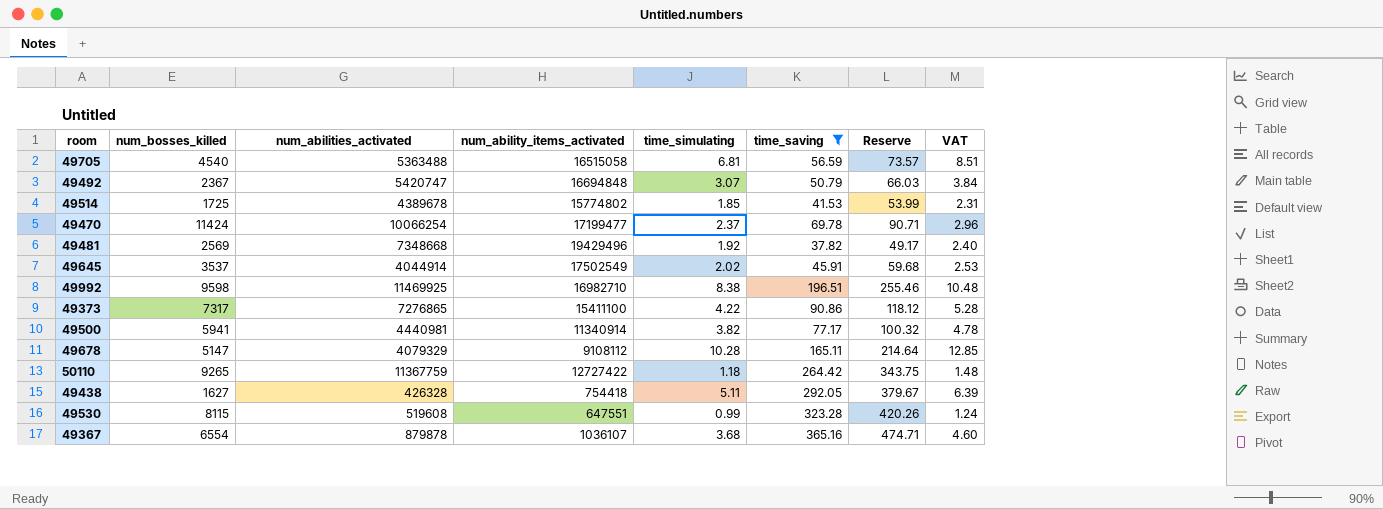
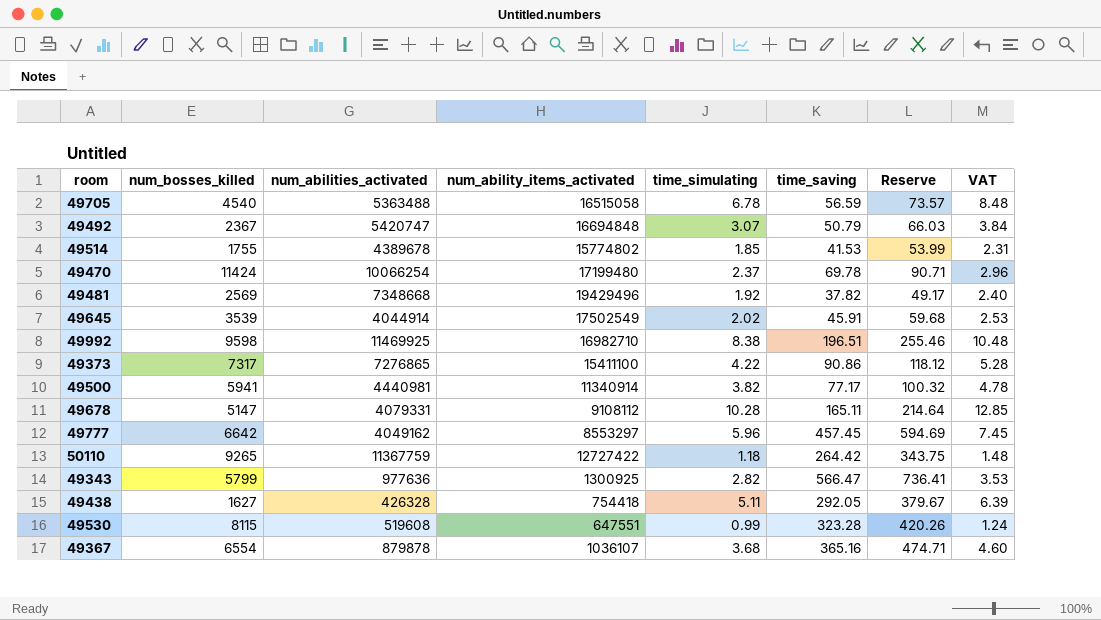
filter: time_saving <= 365.16 -> none
49705 | time_simulating: 6.81 -> 6.78
49705 | VAT: 8.51 -> 8.48
49514 | num_bosses_killed: 1725 -> 1755
49470 | num_ability_items_activated: 17199477 -> 17199480
49645 | num_bosses_killed: 3537 -> 3539
49678 | num_abilities_activated: 4079329 -> 4079331

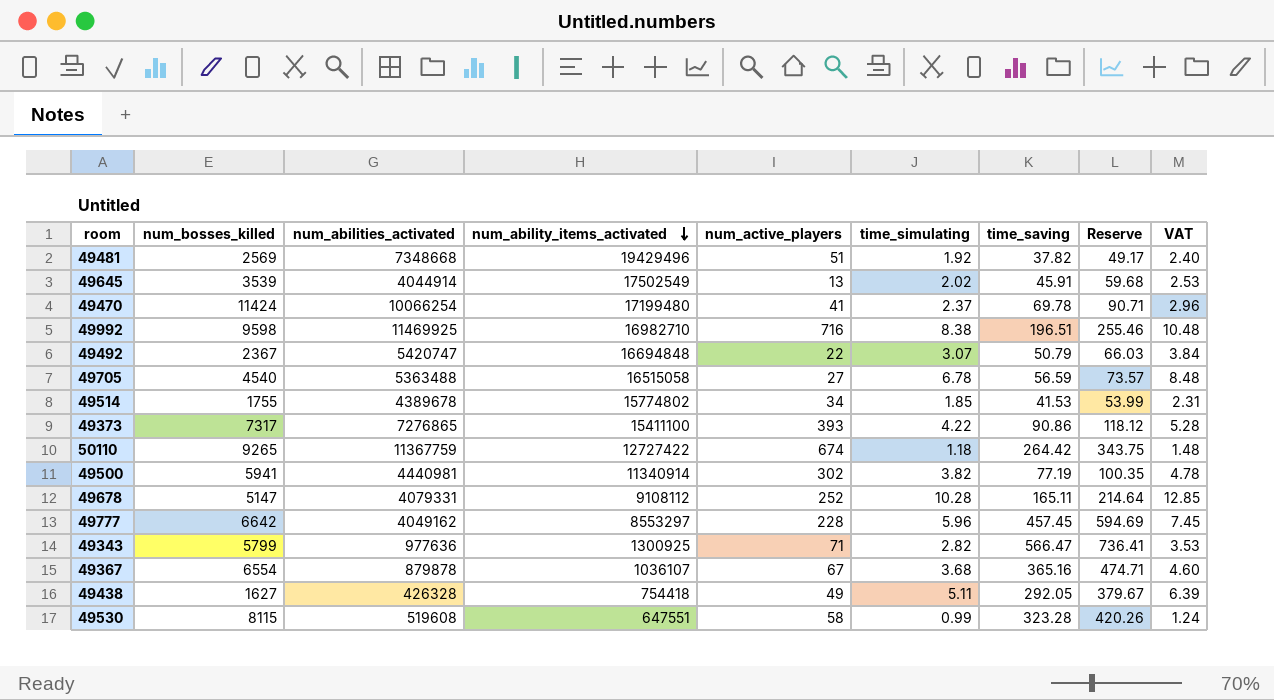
row order: none -> num_ability_items_activated descending
column num_active_players | position: none -> 5
49500 | time_saving: 77.17 -> 77.19
49500 | Reserve: 100.32 -> 100.35

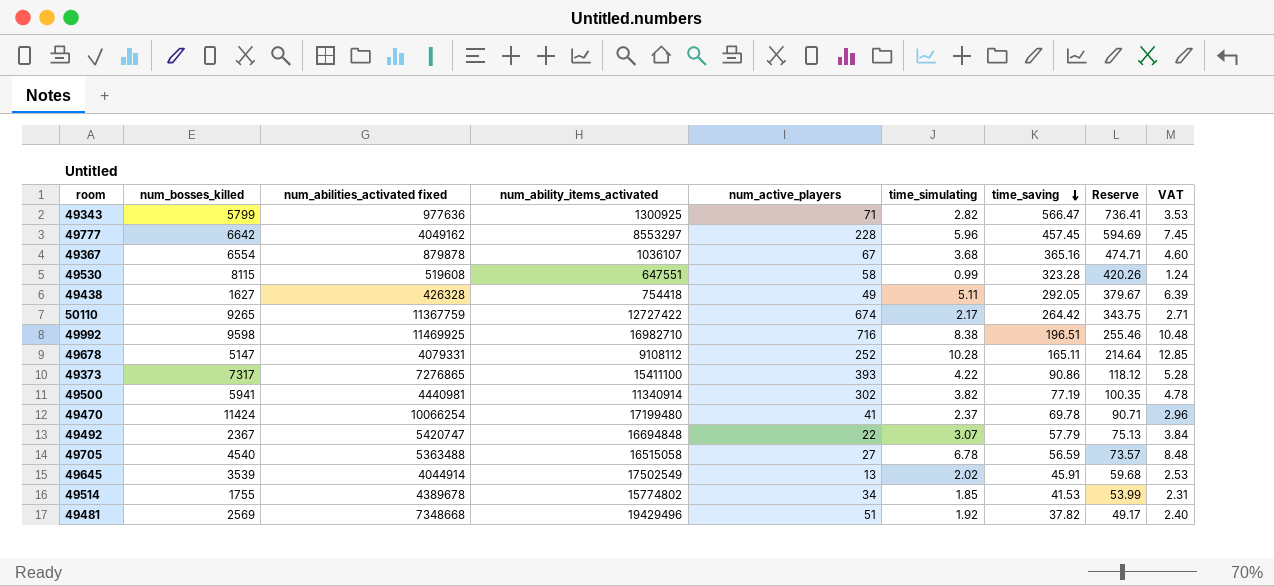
row order: num_ability_items_activated descending -> time_saving descending
column name: num_abilities_activated -> num_abilities_activated fixed
50110 | time_simulating: 1.18 -> 2.17
50110 | VAT: 1.48 -> 2.71
49492 | time_saving: 50.79 -> 57.79
49492 | Reserve: 66.03 -> 75.13

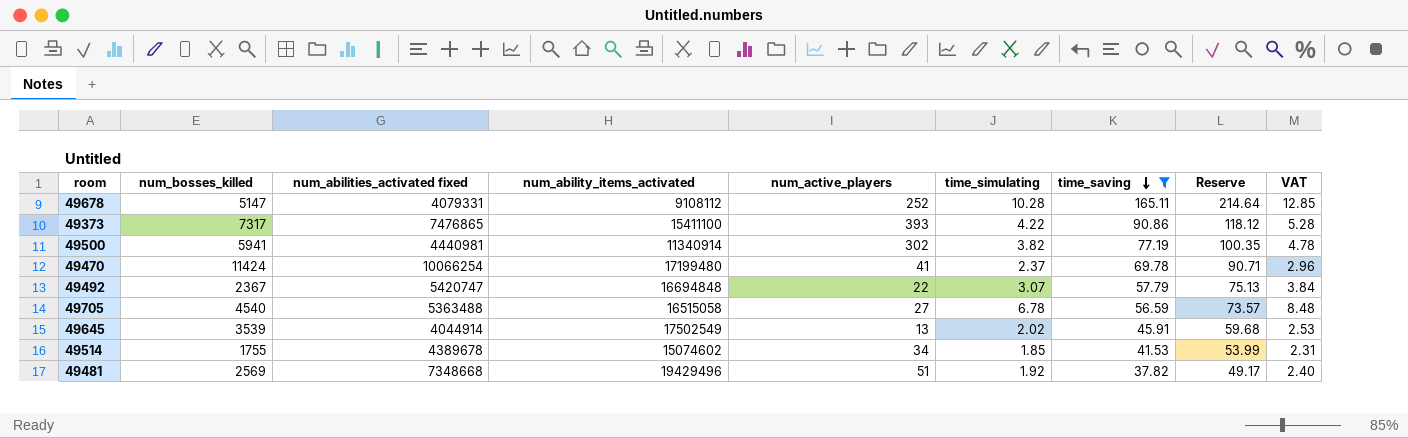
filter: none -> time_saving <= 165.11
49373 | num_abilities_activated fixed: 7276865 -> 7476865
49514 | num_ability_items_activated: 15774802 -> 15074602

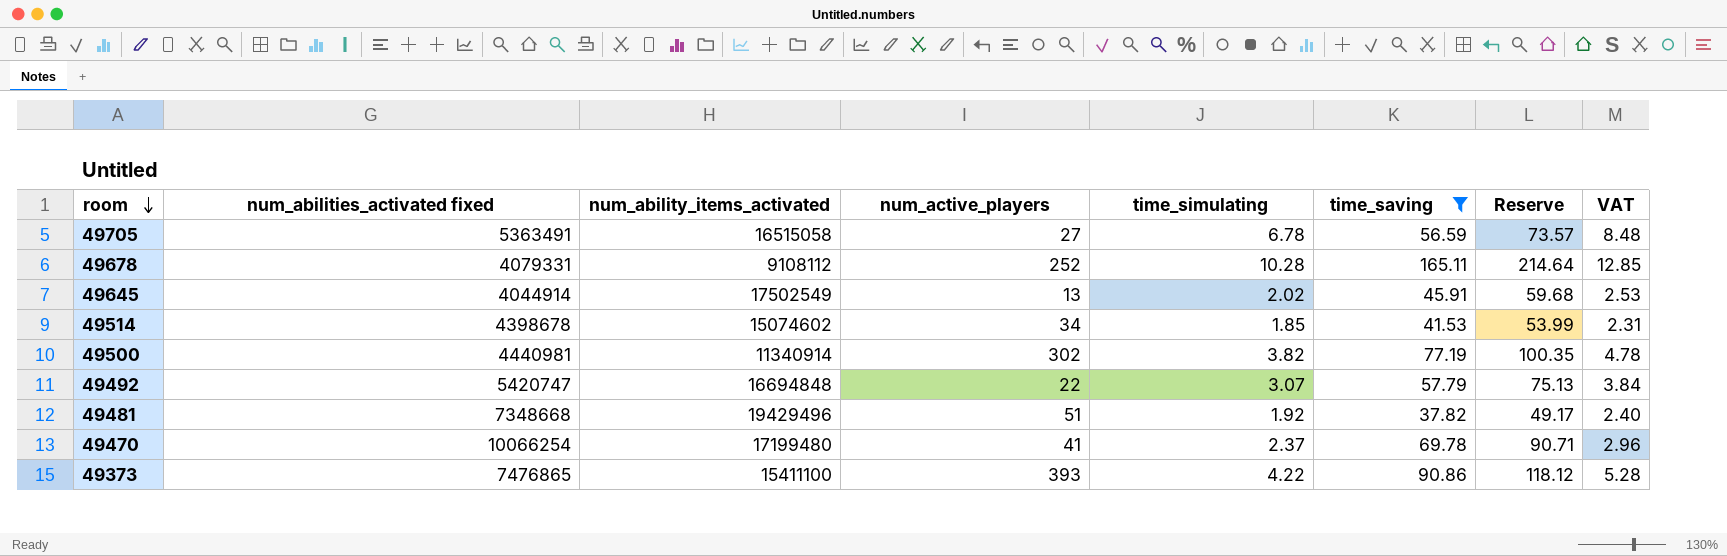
row order: time_saving descending -> room descending
column num_bosses_killed | position: 2 -> none
49705 | num_abilities_activated fixed: 5363488 -> 5363491
49514 | num_abilities_activated fixed: 4389678 -> 4398678

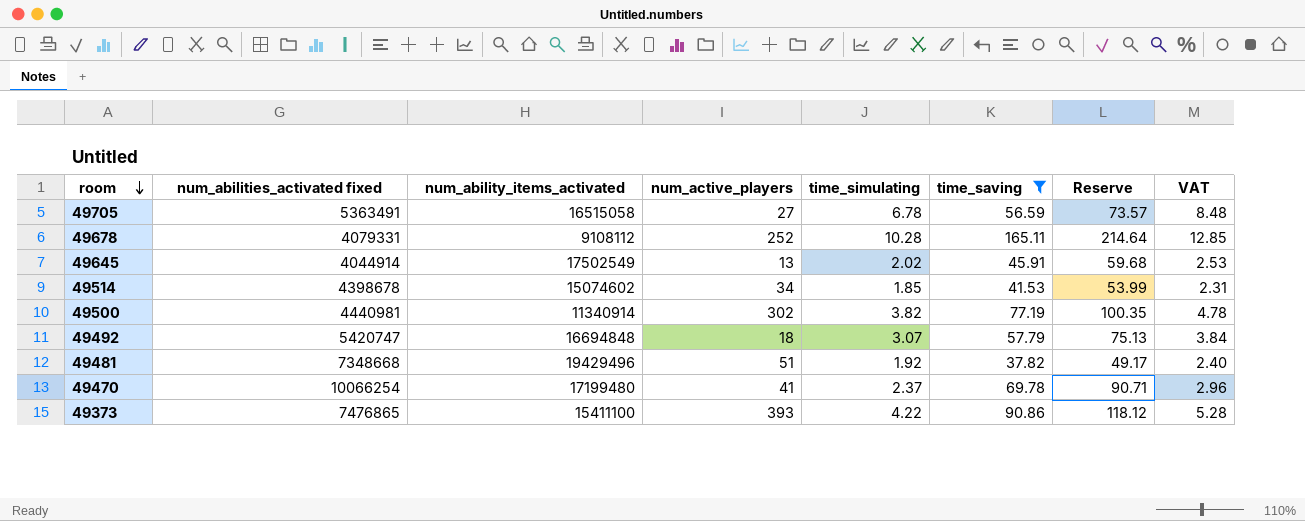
49492 | num_active_players: 22 -> 18

